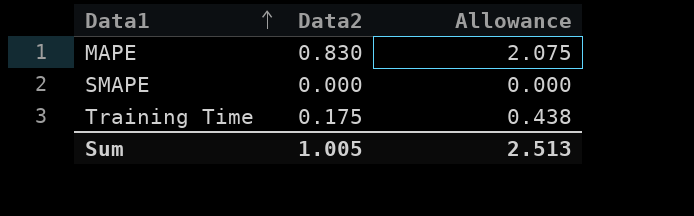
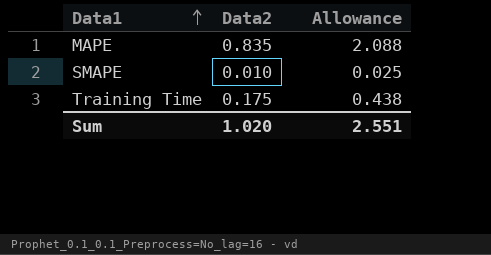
MAPE | Data2: 0.830 -> 0.835
MAPE | Allowance: 2.075 -> 2.088
SMAPE | Data2: 0.000 -> 0.010
SMAPE | Allowance: 0.000 -> 0.025
Sum | Data2: 1.005 -> 1.020
Sum | Allowance: 2.513 -> 2.551

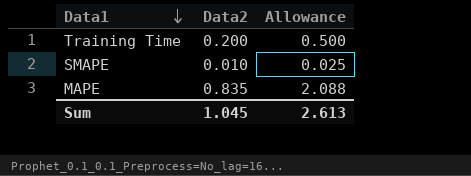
row order: Data1 ascending -> Data1 descending
Training Time | Data2: 0.175 -> 0.200
Training Time | Allowance: 0.438 -> 0.500
Sum | Data2: 1.020 -> 1.045
Sum | Allowance: 2.551 -> 2.613

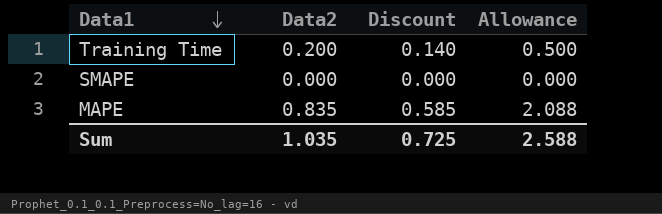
column Discount | formula: none -> [Data2] * 0.7
SMAPE | Data2: 0.010 -> 0.000
SMAPE | Allowance: 0.025 -> 0.000
Sum | Data2: 1.045 -> 1.035
Sum | Allowance: 2.613 -> 2.588

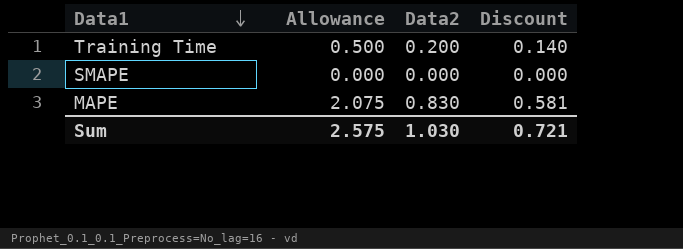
column Allowance | position: 4 -> 2
MAPE | Allowance: 2.088 -> 2.075
MAPE | Data2: 0.835 -> 0.830
MAPE | Discount: 0.585 -> 0.581
Sum | Allowance: 2.588 -> 2.575
Sum | Data2: 1.035 -> 1.030
Sum | Discount: 0.725 -> 0.721

